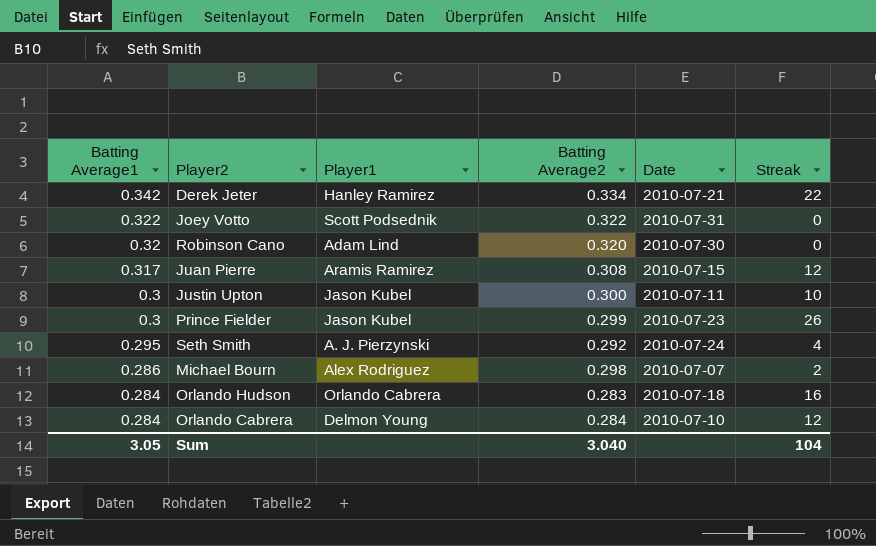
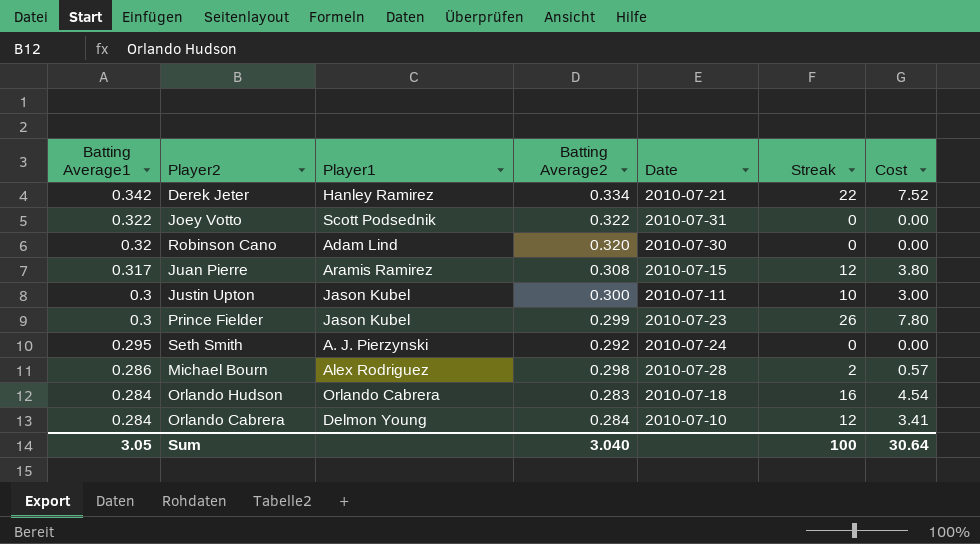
column Cost | formula: none -> [Batting Average1] * [Streak]
Seth Smith | Streak: 4 -> 0
Michael Bourn | Date: 2010-07-07 -> 2010-07-28
Sum | Streak: 104 -> 100

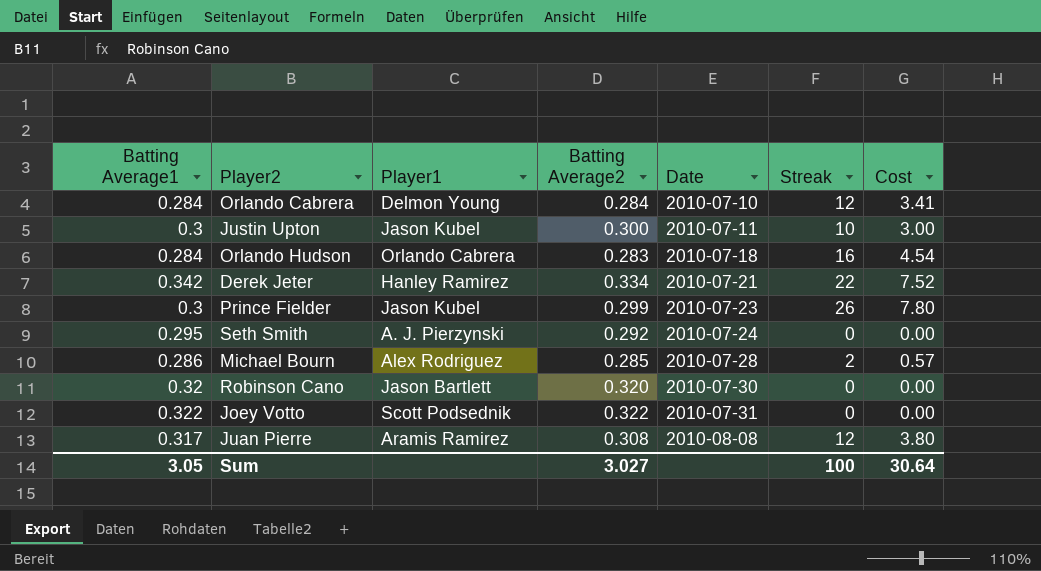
row order: Batting Average1 descending -> Date ascending
Michael Bourn | Batting Average2: 0.298 -> 0.285
Robinson Cano | Player1: Adam Lind -> Jason Bartlett
Juan Pierre | Date: 2010-07-15 -> 2010-08-08
Sum | Batting Average2: 3.040 -> 3.027

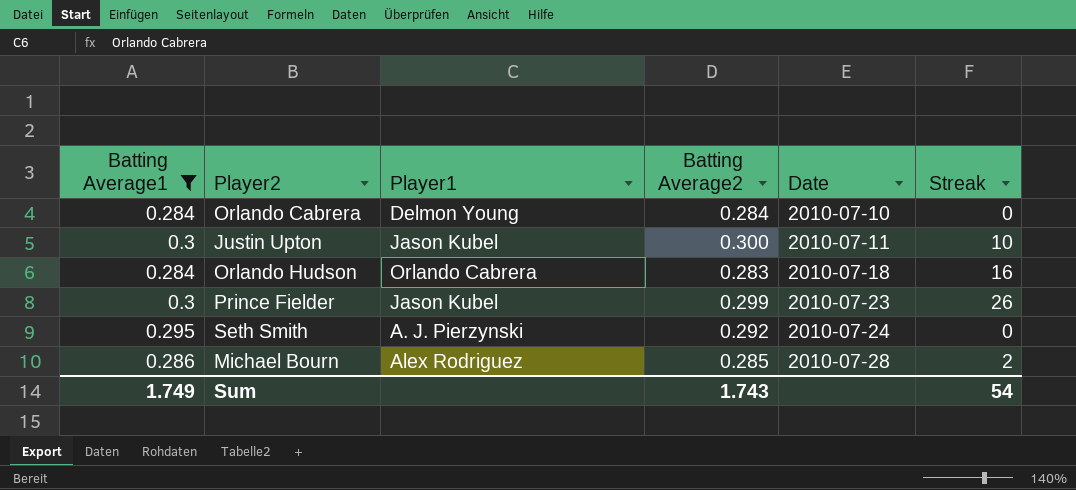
filter: none -> Batting Average1 <= 0.3
column Cost | formula: [Batting Average1] * [Streak] -> none
Orlando Cabrera | Streak: 12 -> 0
Sum | Batting Average1: 3.05 -> 1.749
Sum | Batting Average2: 3.027 -> 1.743
Sum | Streak: 100 -> 54

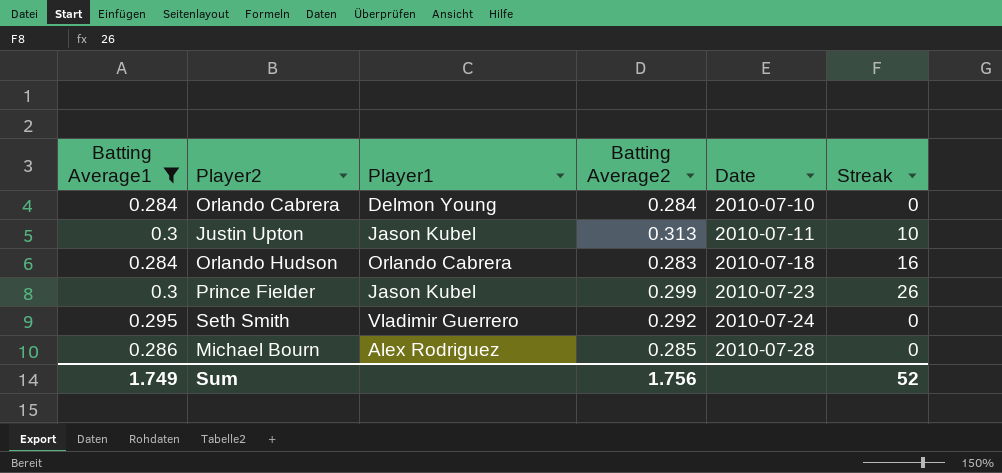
Justin Upton | Batting Average2: 0.300 -> 0.313
Seth Smith | Player1: A. J. Pierzynski -> Vladimir Guerrero
Michael Bourn | Streak: 2 -> 0
Sum | Batting Average2: 1.743 -> 1.756
Sum | Streak: 54 -> 52

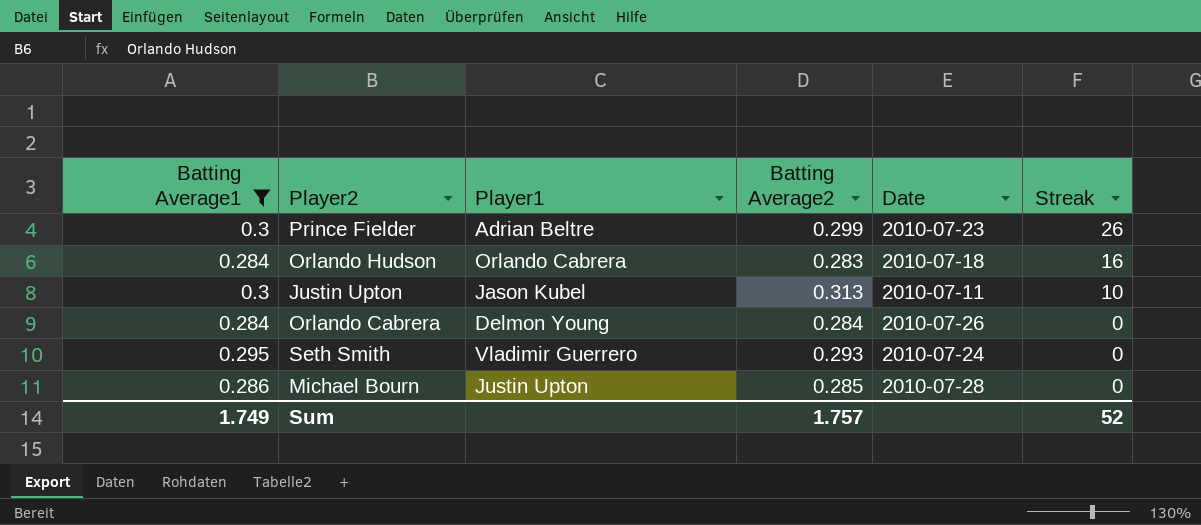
row order: Date ascending -> Streak descending
Prince Fielder | Player1: Jason Kubel -> Adrian Beltre
Orlando Cabrera | Date: 2010-07-10 -> 2010-07-26
Seth Smith | Batting Average2: 0.292 -> 0.293
Michael Bourn | Player1: Alex Rodriguez -> Justin Upton
Sum | Batting Average2: 1.756 -> 1.757

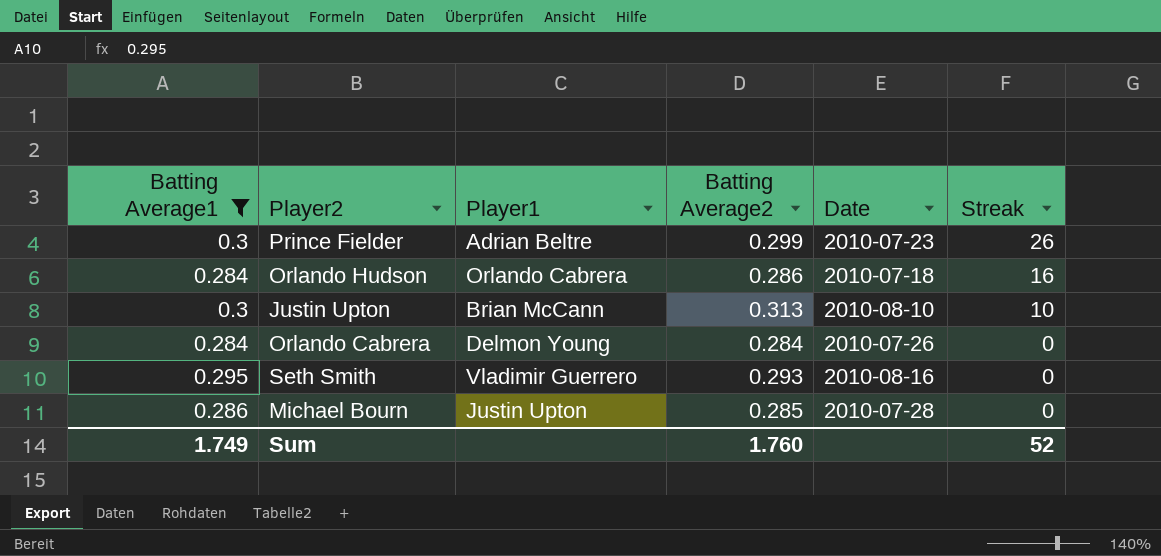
Orlando Hudson | Batting Average2: 0.283 -> 0.286
Justin Upton | Player1: Jason Kubel -> Brian McCann
Justin Upton | Date: 2010-07-11 -> 2010-08-10
Seth Smith | Date: 2010-07-24 -> 2010-08-16
Sum | Batting Average2: 1.757 -> 1.760

